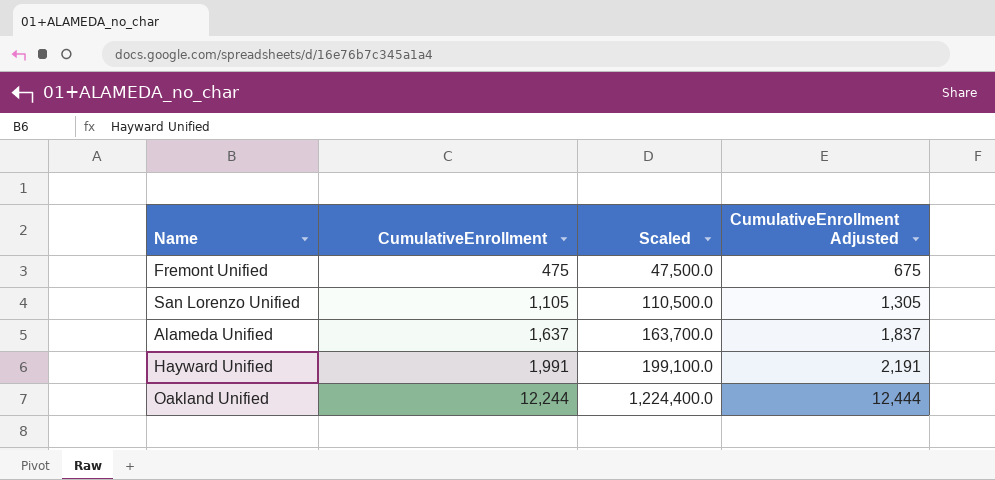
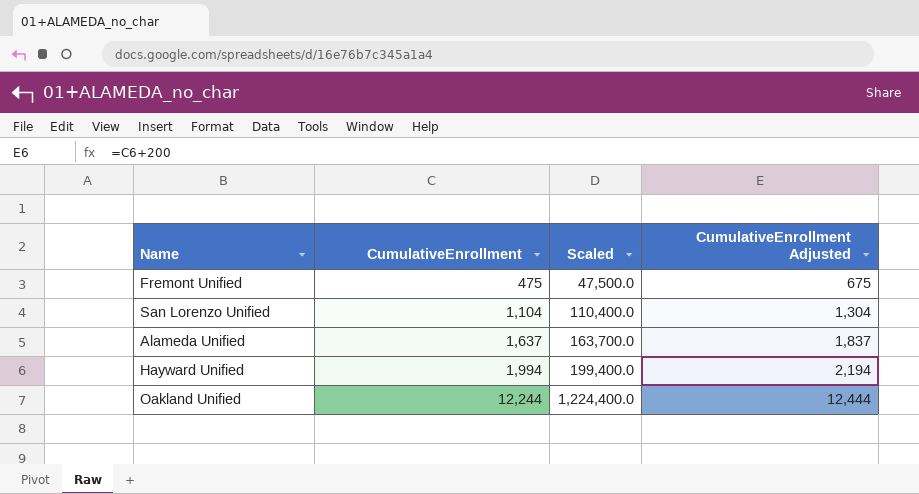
San Lorenzo Unified | CumulativeEnrollment: 1,105 -> 1,104
San Lorenzo Unified | Scaled: 110,500.0 -> 110,400.0
San Lorenzo Unified | CumulativeEnrollment Adjusted: 1,305 -> 1,304
Hayward Unified | CumulativeEnrollment: 1,991 -> 1,994
Hayward Unified | Scaled: 199,100.0 -> 199,400.0
Hayward Unified | CumulativeEnrollment Adjusted: 2,191 -> 2,194

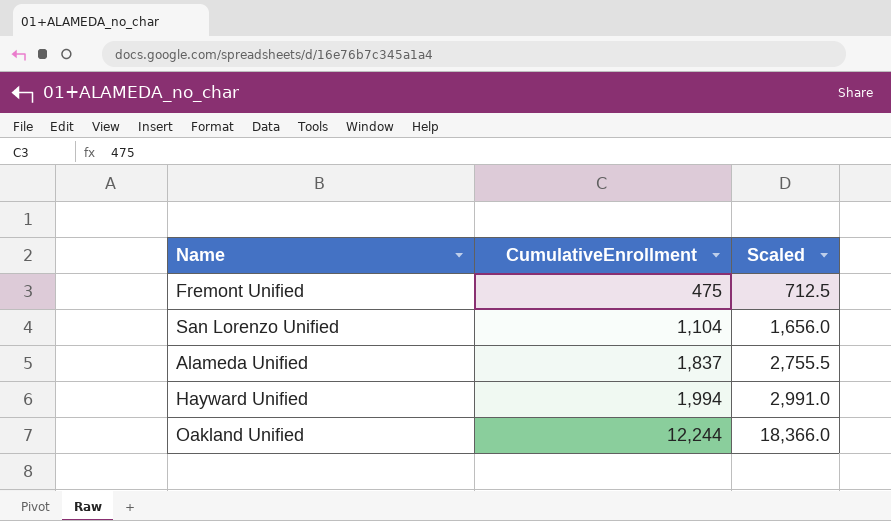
column CumulativeEnrollment Adjusted | formula: [CumulativeEnrollment] + 200 -> none
column Scaled | formula: [CumulativeEnrollment] * 100 -> [CumulativeEnrollment] * 1.5
Alameda Unified | CumulativeEnrollment: 1,637 -> 1,837

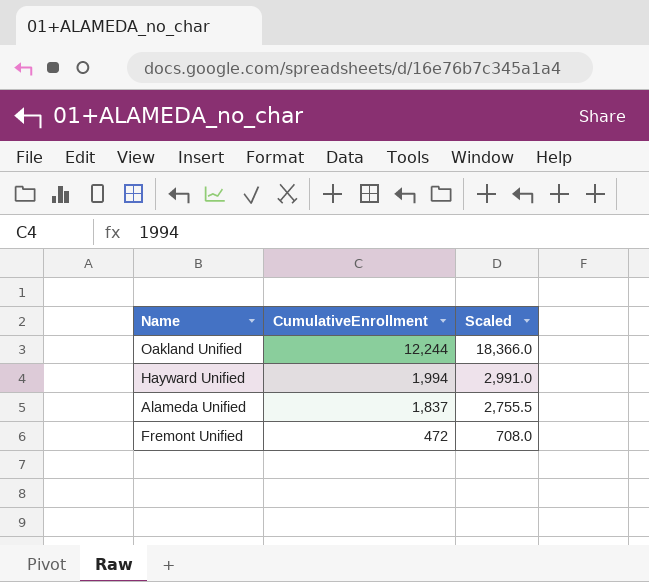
row order: CumulativeEnrollment ascending -> CumulativeEnrollment descending
row San Lorenzo Unified: 1,104 | 1,656.0 -> none
Fremont Unified | CumulativeEnrollment: 475 -> 472
Fremont Unified | Scaled: 712.5 -> 708.0

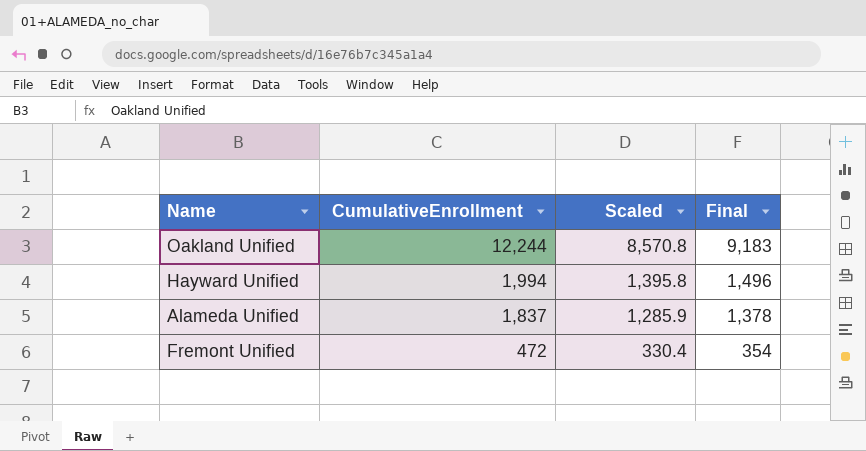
column Scaled | formula: [CumulativeEnrollment] * 1.5 -> [CumulativeEnrollment] * 0.7
column Final | formula: none -> [CumulativeEnrollment] * 0.75

